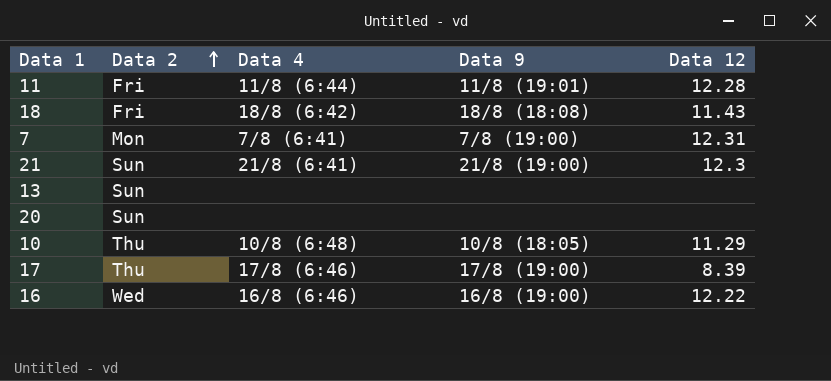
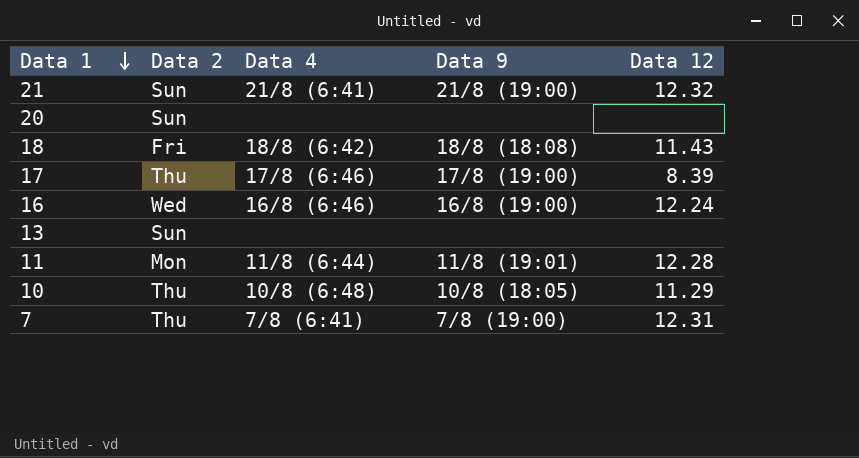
row order: Data 2 ascending -> Data 1 descending
21 | Data 12: 12.3 -> 12.32
16 | Data 12: 12.22 -> 12.24
11 | Data 2: Fri -> Mon
7 | Data 2: Mon -> Thu

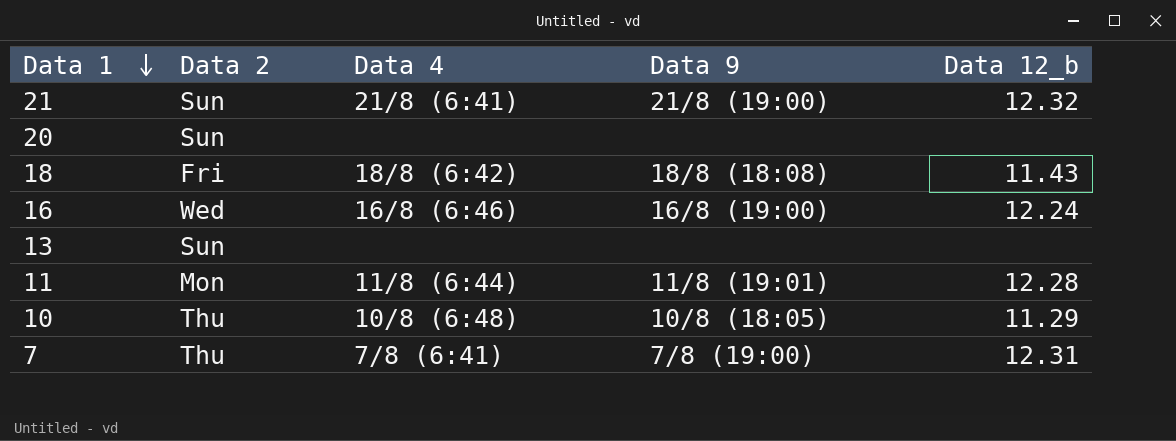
column name: Data 12 -> Data 12_b
row 17: Thu | 17/8 (6:46) | 17/8 (19:00) | 8.39 -> none

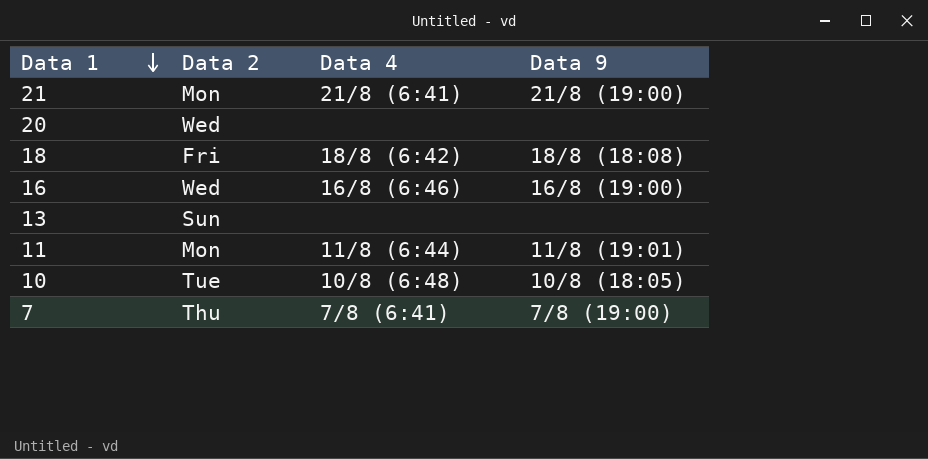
column Data 12_b | position: 5 -> none
21 | Data 2: Sun -> Mon
20 | Data 2: Sun -> Wed
10 | Data 2: Thu -> Tue

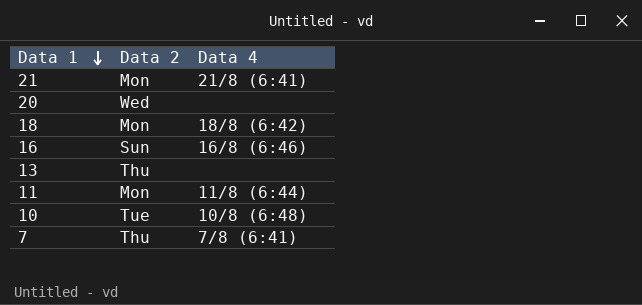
column Data 9 | position: 4 -> none
18 | Data 2: Fri -> Mon
16 | Data 2: Wed -> Sun
13 | Data 2: Sun -> Thu

